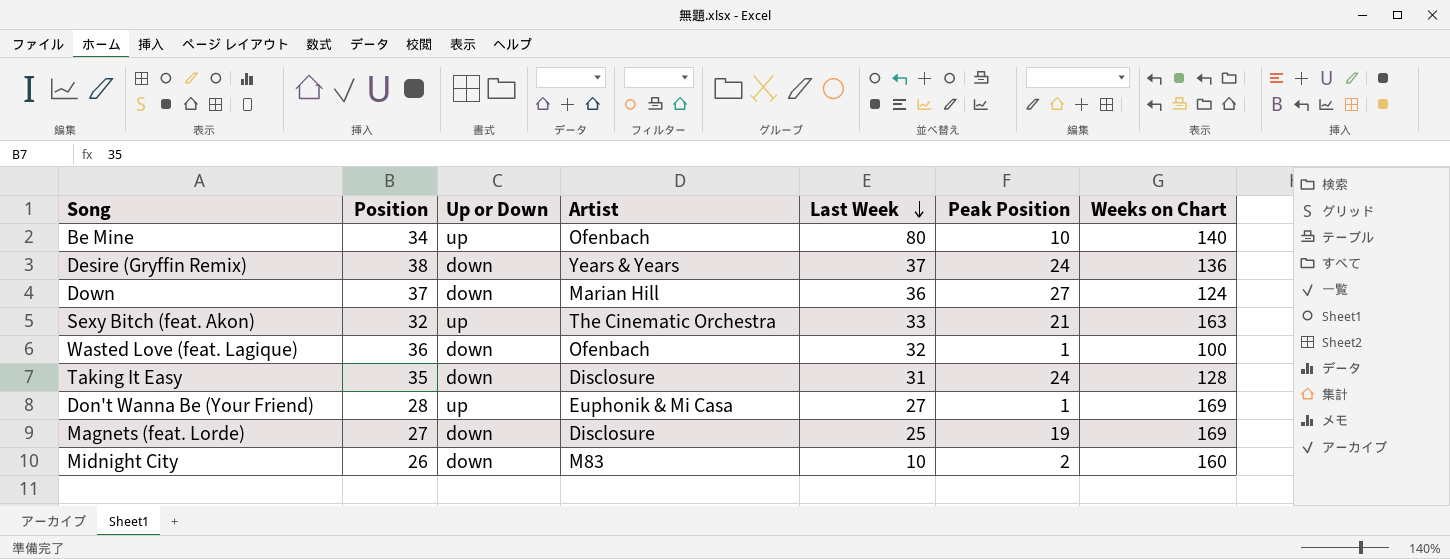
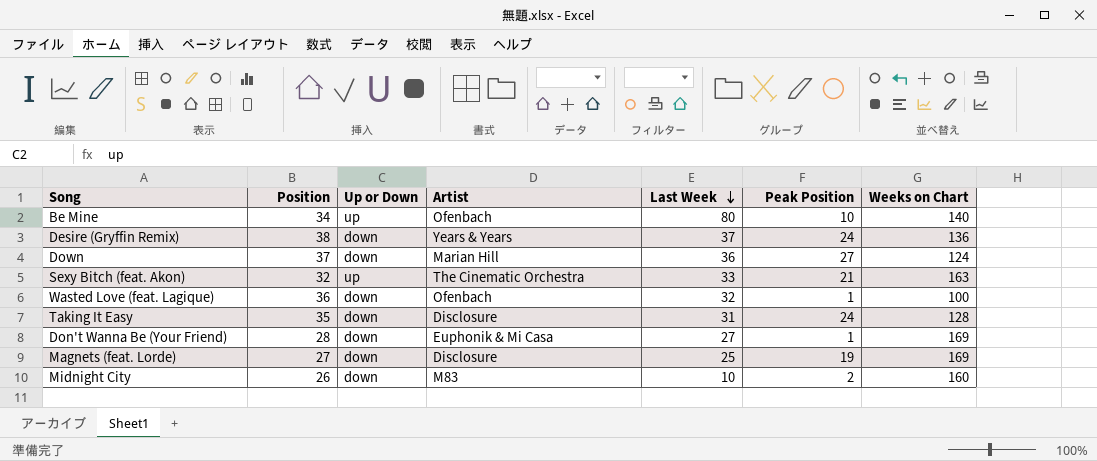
Don't Wanna Be (Your Friend) | Up or Down: up -> down

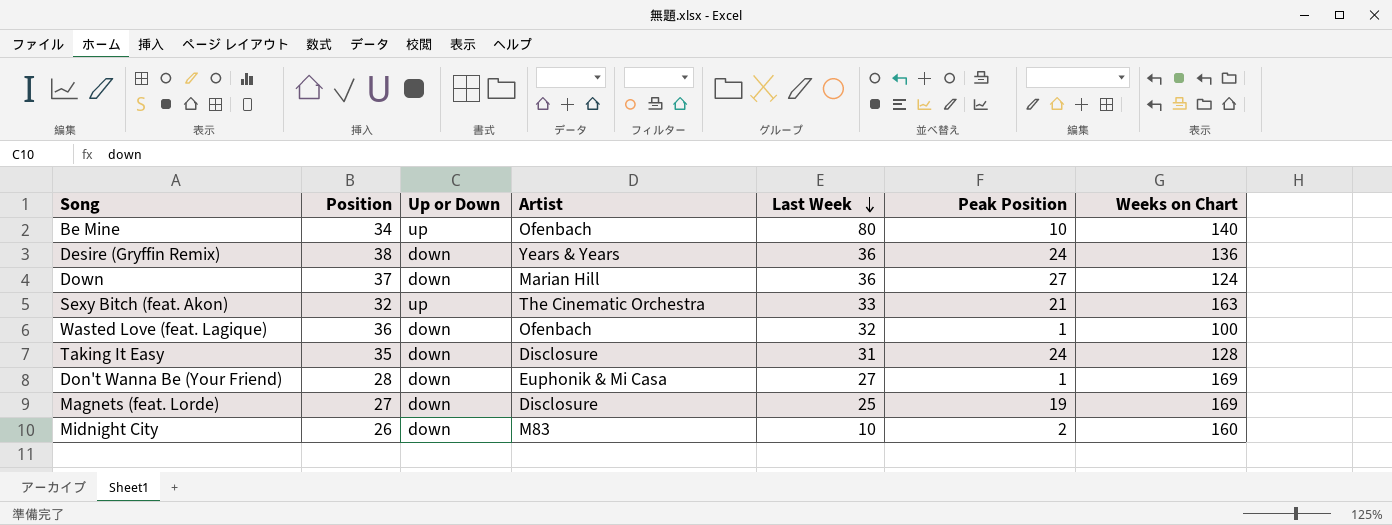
Desire (Gryffin Remix) | Last Week: 37 -> 36

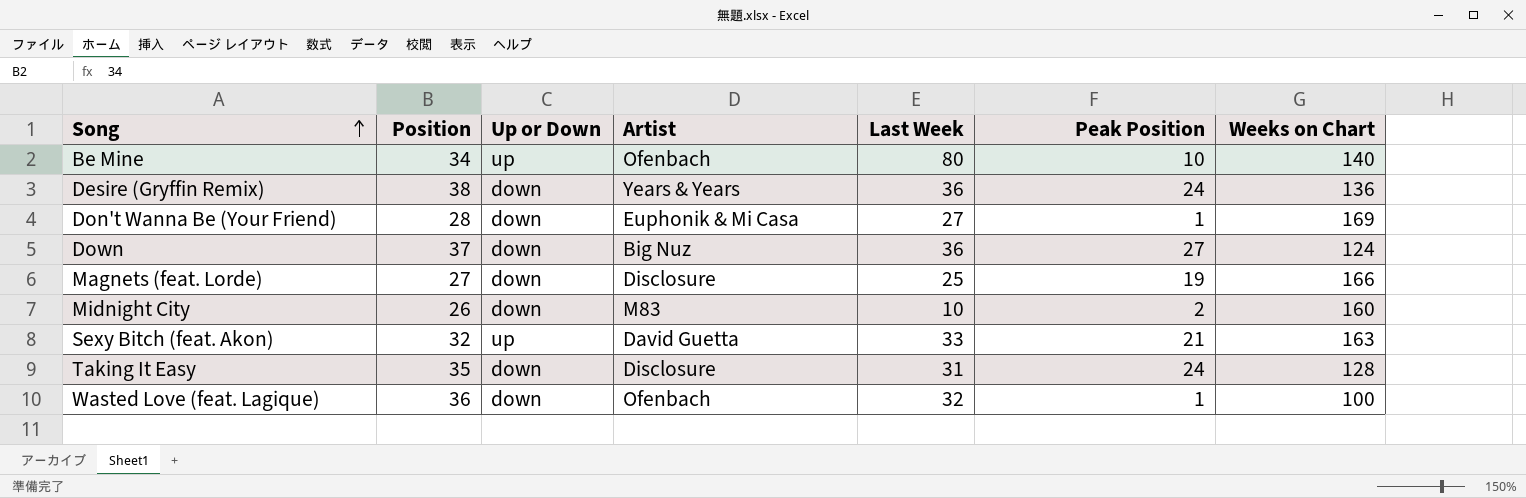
row order: Last Week descending -> Song ascending
Down | Artist: Marian Hill -> Big Nuz
Magnets (feat. Lorde) | Weeks on Chart: 169 -> 166
Sexy Bitch (feat. Akon) | Artist: The Cinematic Orchestra -> David Guetta

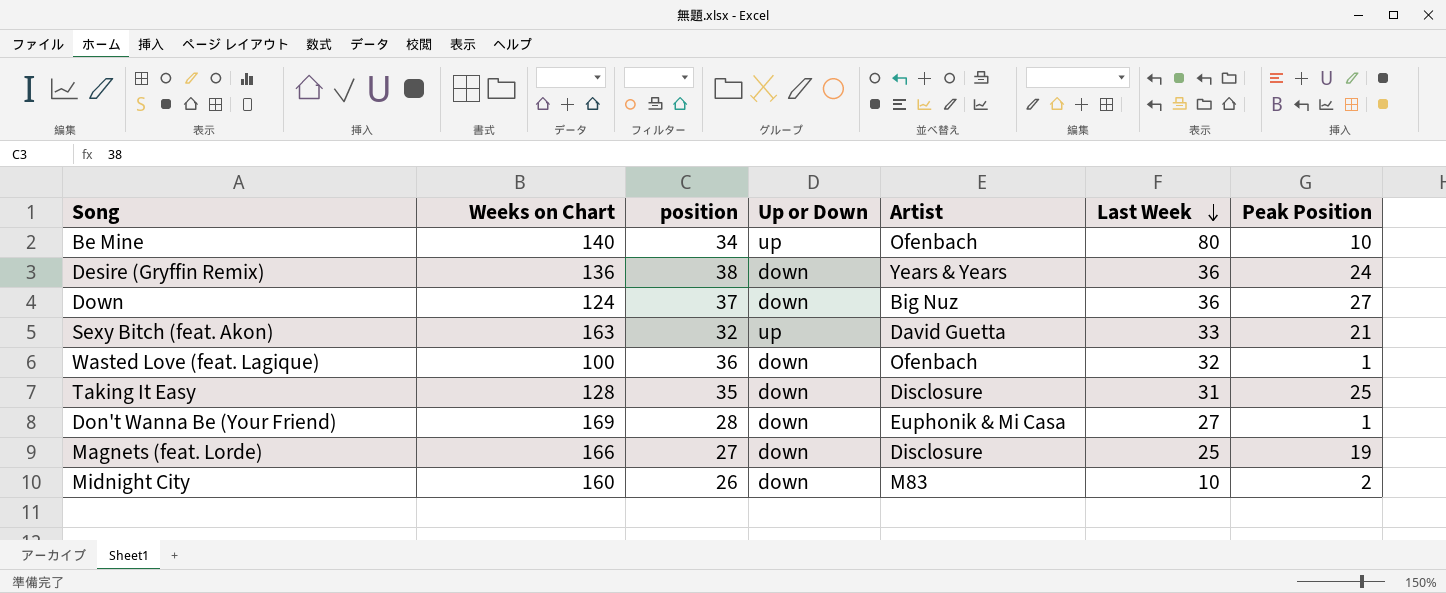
row order: Song ascending -> Last Week descending
column Weeks on Chart | position: 7 -> 2
column name: Position -> position
Taking It Easy | Peak Position: 24 -> 25

